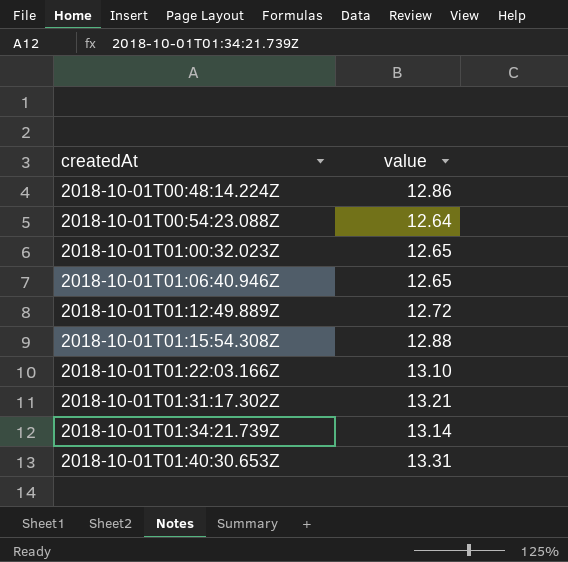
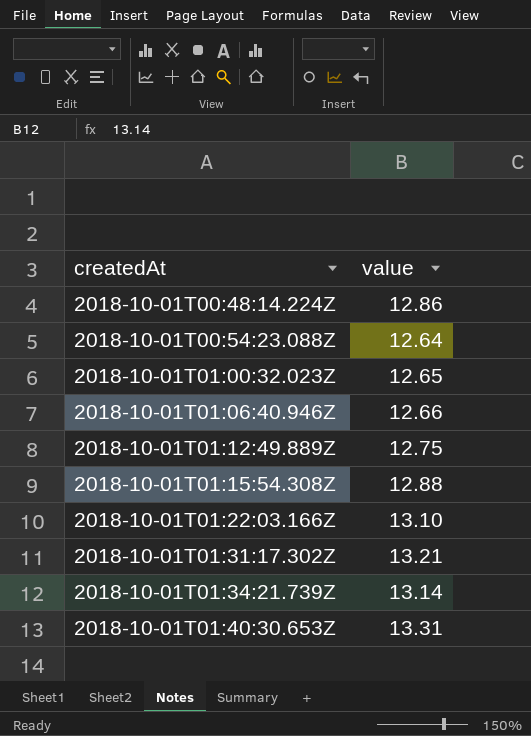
2018-10-01T01:06:40.946Z | value: 12.65 -> 12.66
2018-10-01T01:12:49.889Z | value: 12.72 -> 12.75

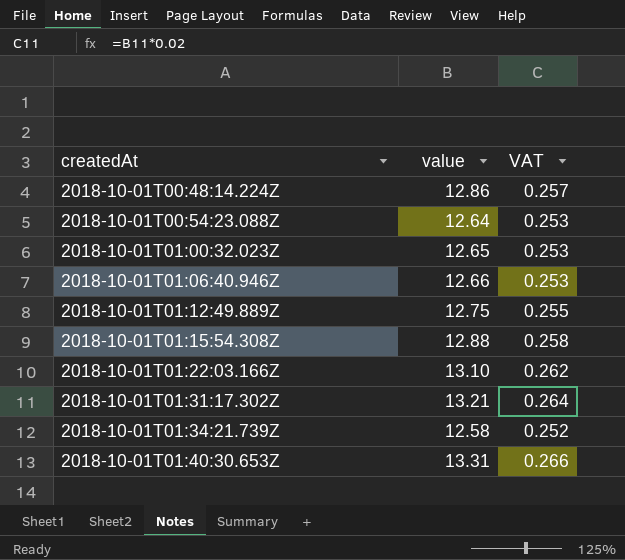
column VAT | formula: none -> [value] * 0.02
2018-10-01T01:34:21.739Z | value: 13.14 -> 12.58

